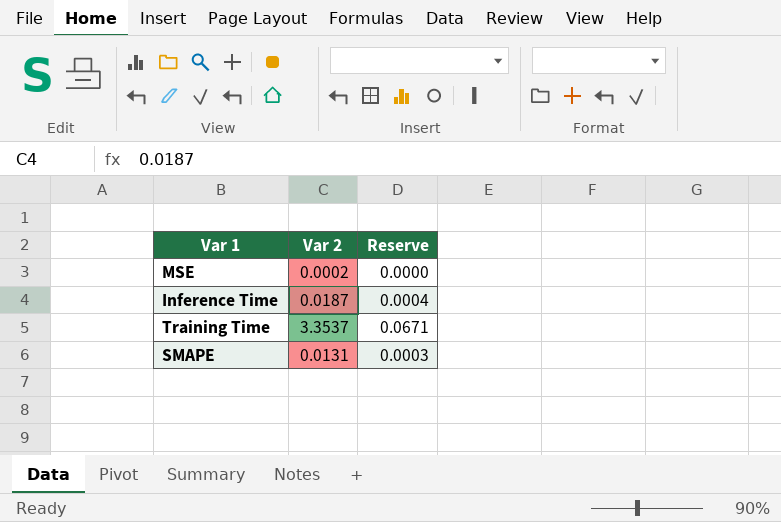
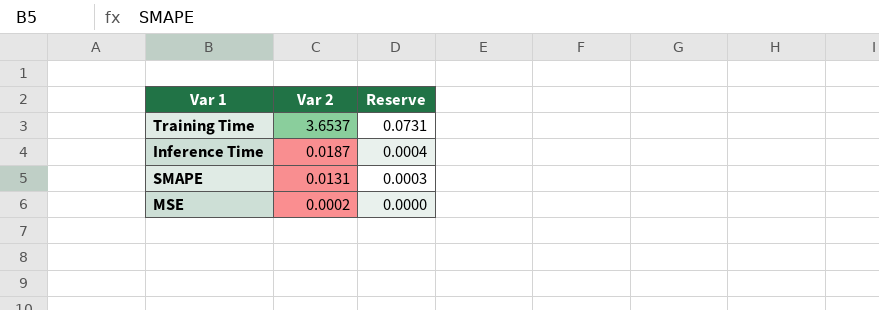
row order: none -> Var 2 descending
Training Time | Var 2: 3.3537 -> 3.6537
Training Time | Reserve: 0.0671 -> 0.0731

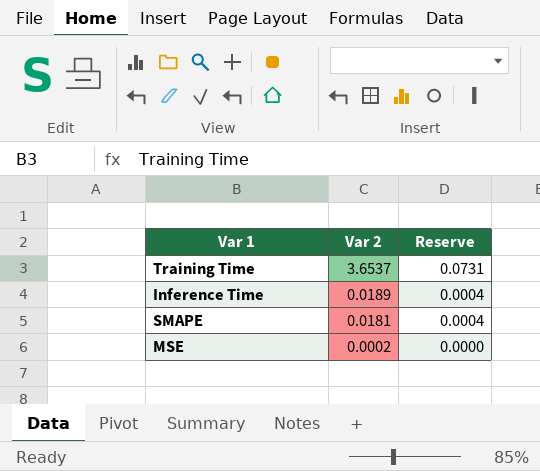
Inference Time | Var 2: 0.0187 -> 0.0189
SMAPE | Var 2: 0.0131 -> 0.0181
SMAPE | Reserve: 0.0003 -> 0.0004

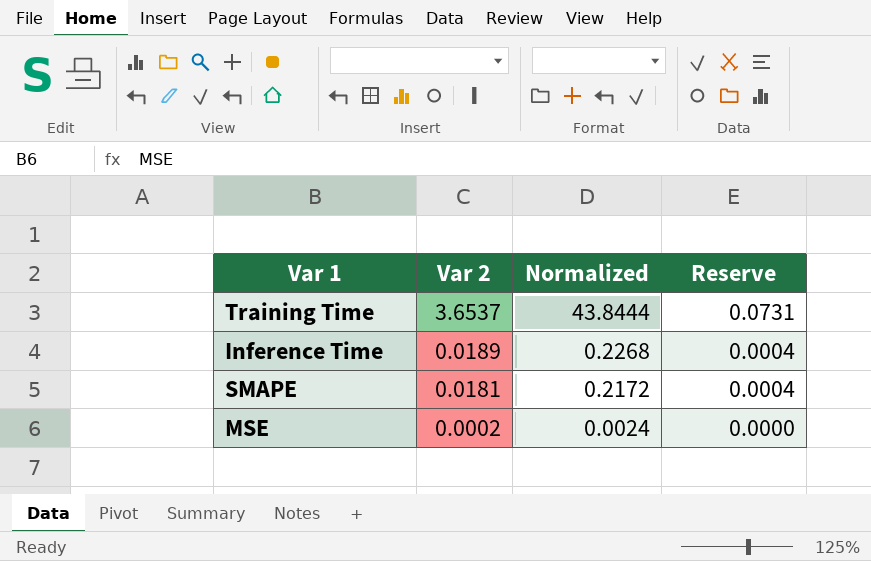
column Normalized | formula: none -> [Var 2] * 12

